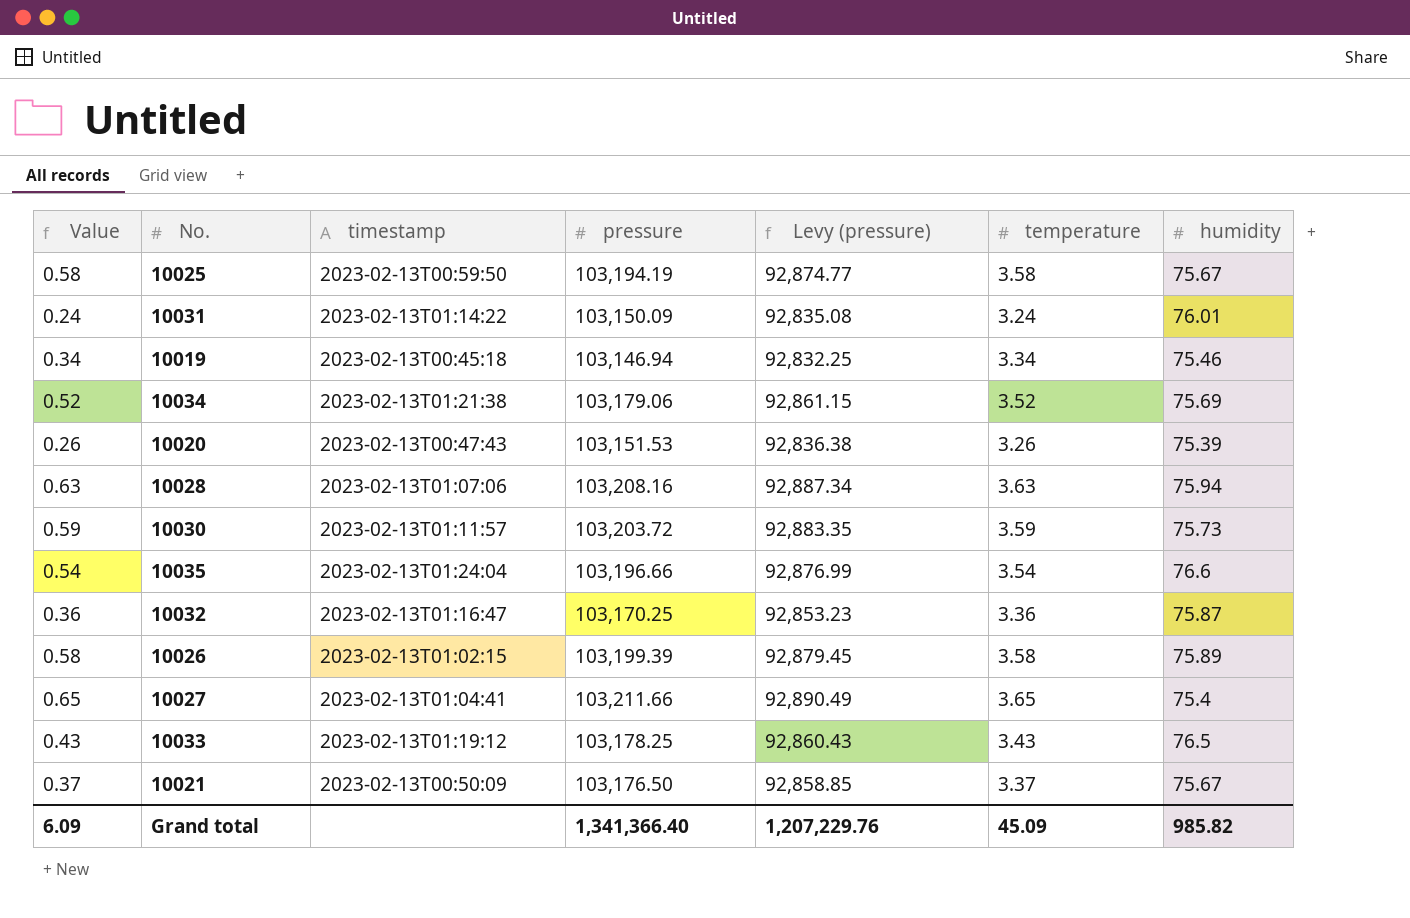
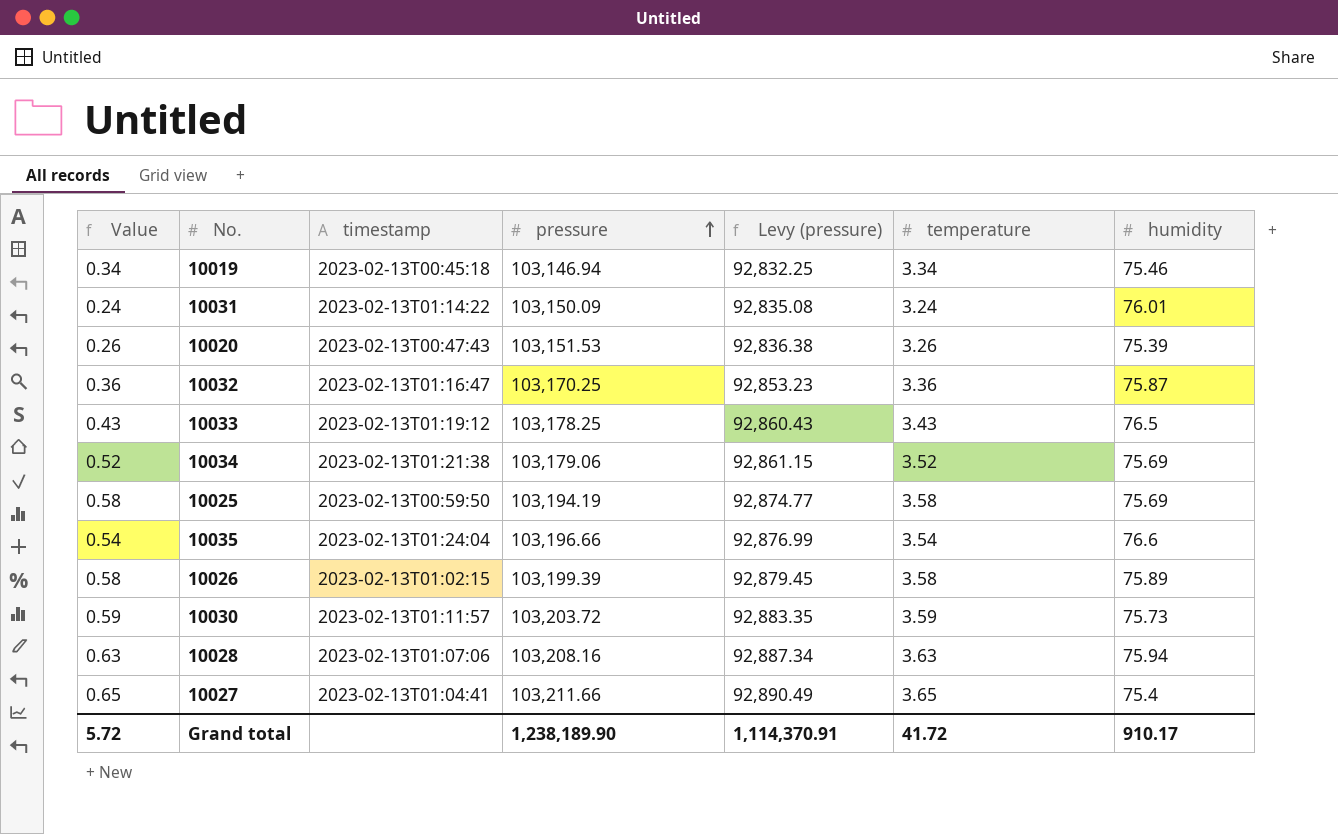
row order: none -> pressure ascending
row 10021: 0.37 | 2023-02-13T00:50:09 | 103,176.50 | 92,858.85 | 3.37 | 75.67 -> none
10025 | humidity: 75.67 -> 75.69
Grand total | Value: 6.09 -> 5.72
Grand total | pressure: 1,341,366.40 -> 1,238,189.90
Grand total | Levy (pressure): 1,207,229.76 -> 1,114,370.91
Grand total | temperature: 45.09 -> 41.72
Grand total | humidity: 985.82 -> 910.17

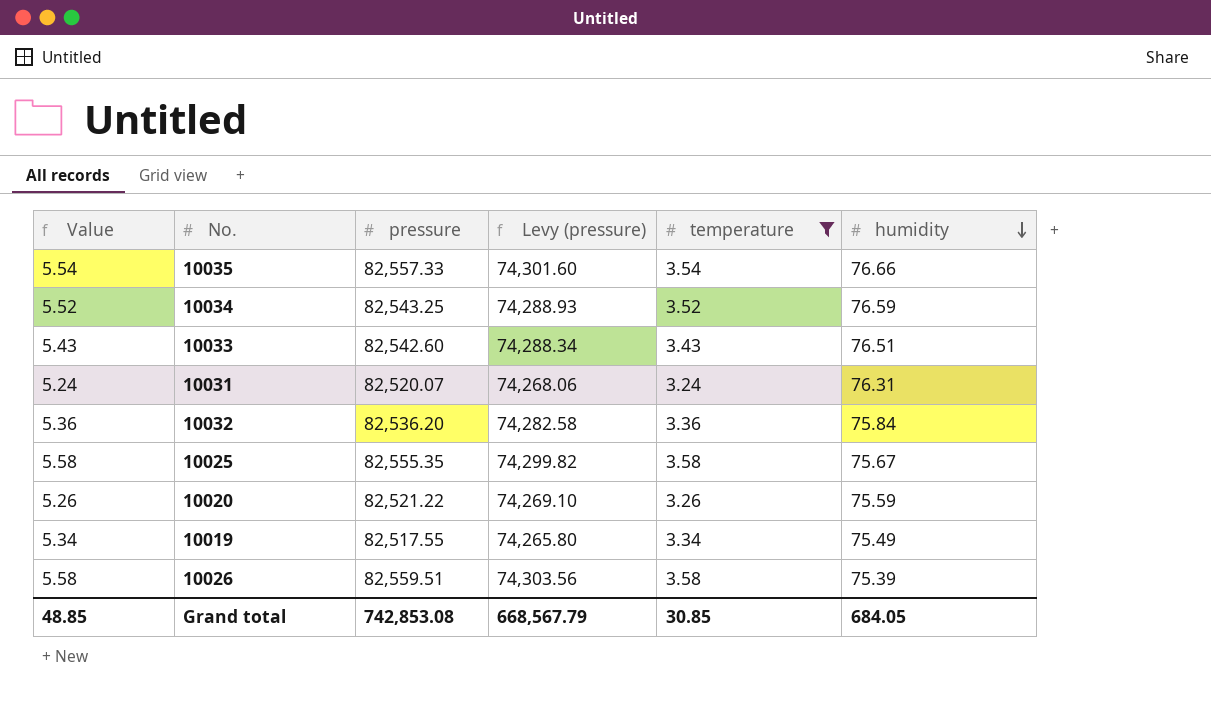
filter: none -> temperature <= 3.58
row order: pressure ascending -> humidity descending
column timestamp | position: 3 -> none
column Value | formula: [temperature] - 3 -> [temperature] + 2
10035 | pressure: 103,196.66 -> 82,557.33
10035 | Levy (pressure): 92,876.99 -> 74,301.60
10035 | humidity: 76.6 -> 76.66
10034 | pressure: 103,179.06 -> 82,543.25
10034 | Levy (pressure): 92,861.15 -> 74,288.93
10034 | humidity: 75.69 -> 76.59
10033 | pressure: 103,178.25 -> 82,542.60
10033 | Levy (pressure): 92,860.43 -> 74,288.34
10033 | humidity: 76.5 -> 76.51
10031 | pressure: 103,150.09 -> 82,520.07
10031 | Levy (pressure): 92,835.08 -> 74,268.06
10031 | humidity: 76.01 -> 76.31
10032 | pressure: 103,170.25 -> 82,536.20
10032 | Levy (pressure): 92,853.23 -> 74,282.58
10032 | humidity: 75.87 -> 75.84
10025 | pressure: 103,194.19 -> 82,555.35
10025 | Levy (pressure): 92,874.77 -> 74,299.82
10025 | humidity: 75.69 -> 75.67
10020 | pressure: 103,151.53 -> 82,521.22
10020 | Levy (pressure): 92,836.38 -> 74,269.10
10020 | humidity: 75.39 -> 75.59
10019 | pressure: 103,146.94 -> 82,517.55
10019 | Levy (pressure): 92,832.25 -> 74,265.80
10019 | humidity: 75.46 -> 75.49
10026 | pressure: 103,199.39 -> 82,559.51
10026 | Levy (pressure): 92,879.45 -> 74,303.56
10026 | humidity: 75.89 -> 75.39
Grand total | Value: 5.72 -> 48.85
Grand total | pressure: 1,238,189.90 -> 742,853.08
Grand total | Levy (pressure): 1,114,370.91 -> 668,567.79
Grand total | temperature: 41.72 -> 30.85
Grand total | humidity: 910.17 -> 684.05

